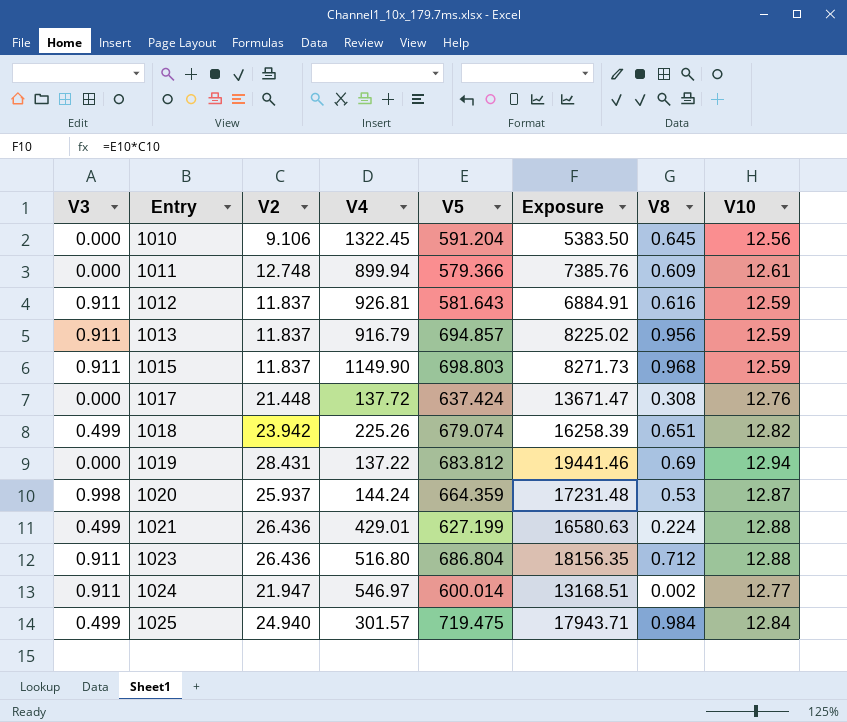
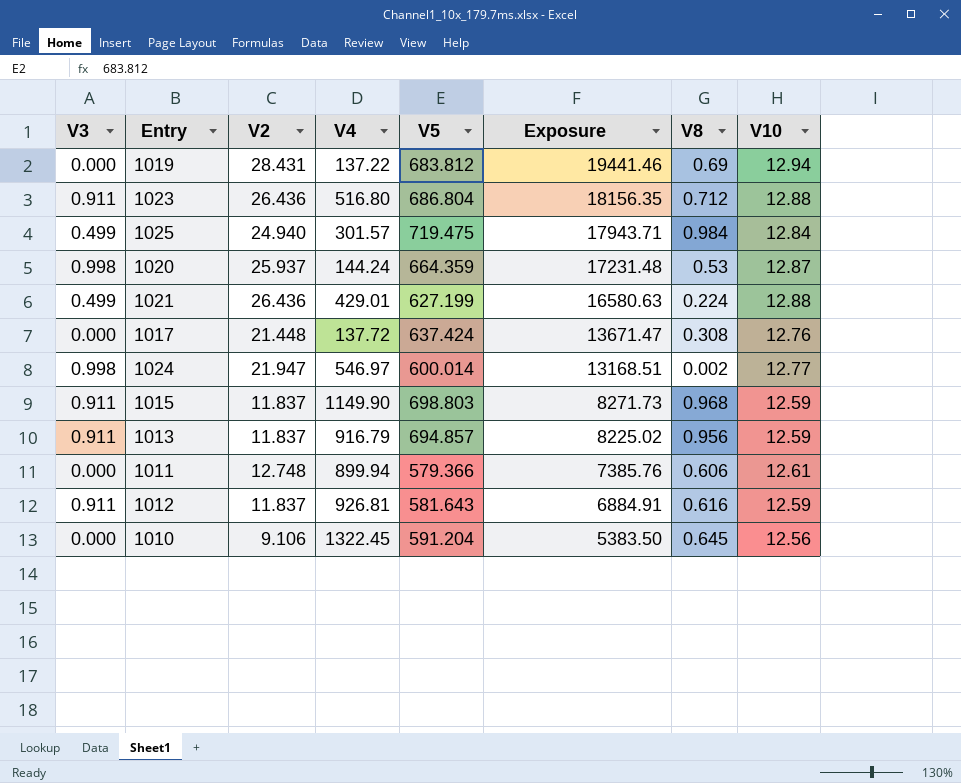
row order: Entry ascending -> Exposure descending
row 1018: 0.499 | 23.942 | 225.26 | 679.074 | 16258.39 | 0.651 | 12.82 -> none
1024 | V3: 0.911 -> 0.998
1011 | V8: 0.609 -> 0.606

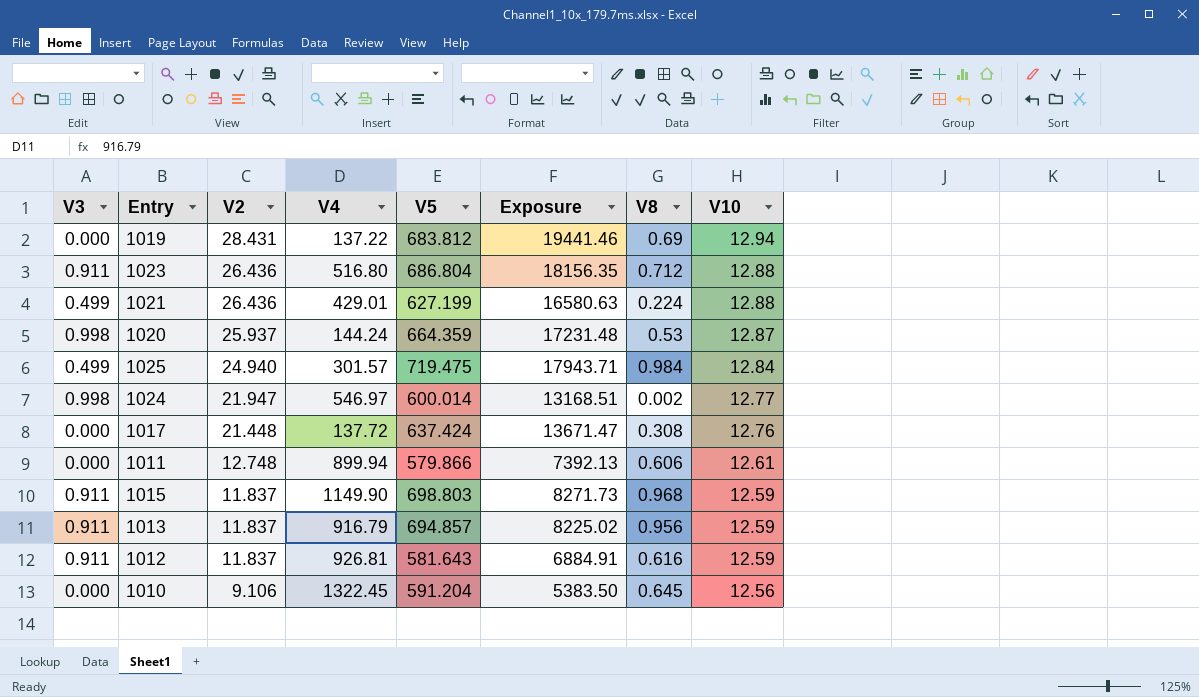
row order: Exposure descending -> V2 descending
1011 | V5: 579.366 -> 579.866
1011 | Exposure: 7385.76 -> 7392.13

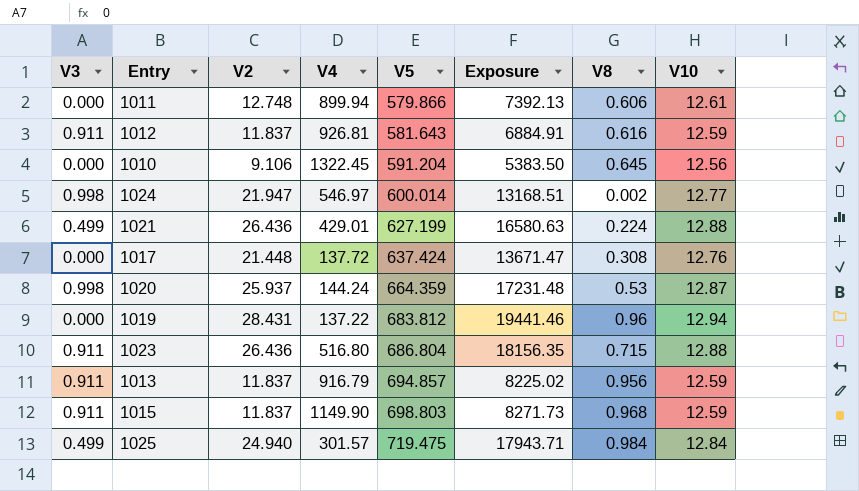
row order: V2 descending -> V5 ascending
1019 | V8: 0.69 -> 0.96
1023 | V8: 0.712 -> 0.715

